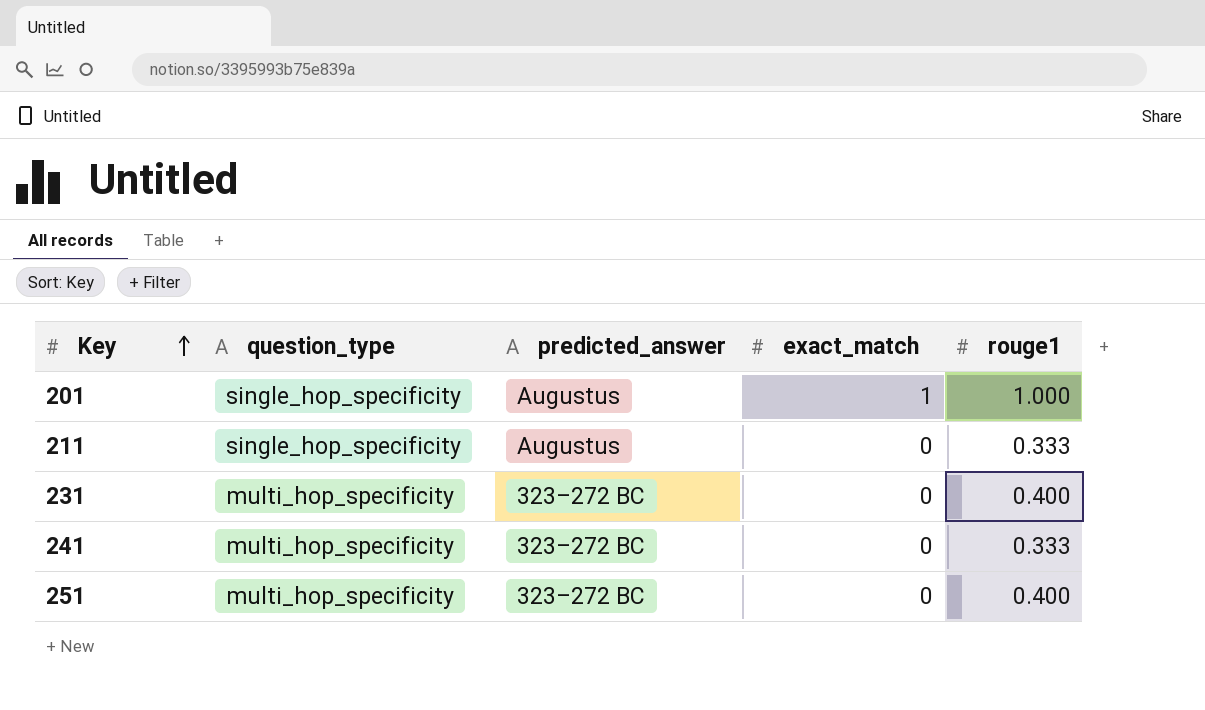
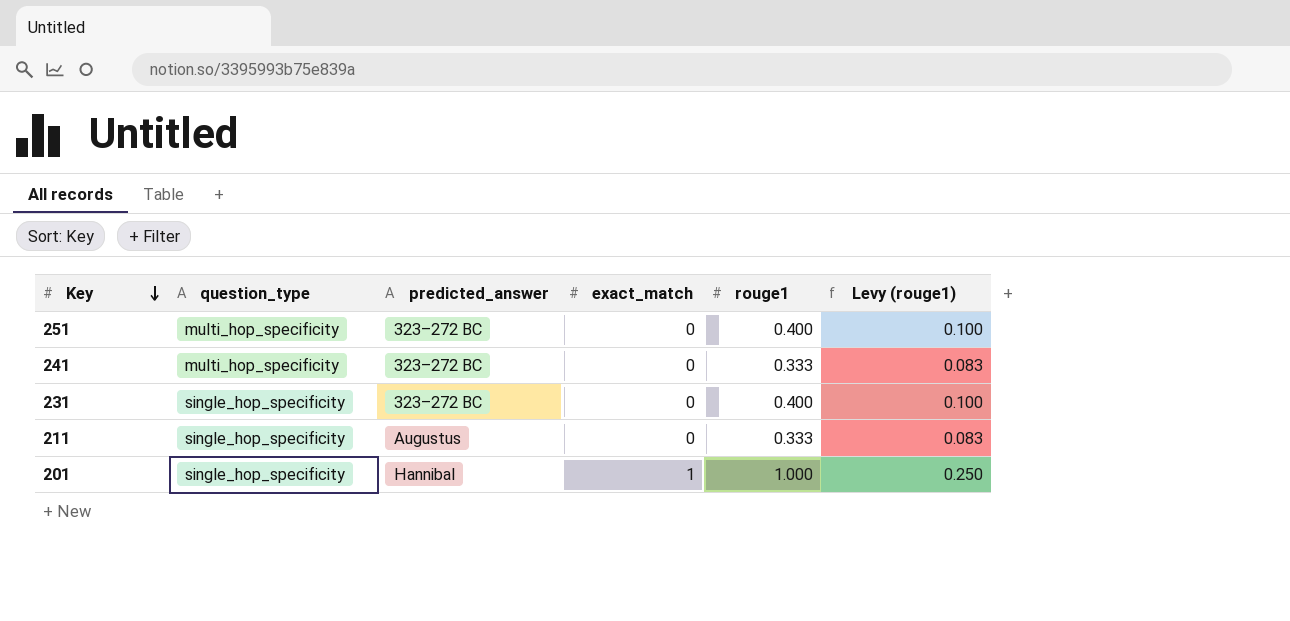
row order: Key ascending -> Key descending
column Levy (rouge1) | formula: none -> [rouge1] * 0.25
231 | question_type: multi_hop_specificity -> single_hop_specificity
201 | predicted_answer: Augustus -> Hannibal

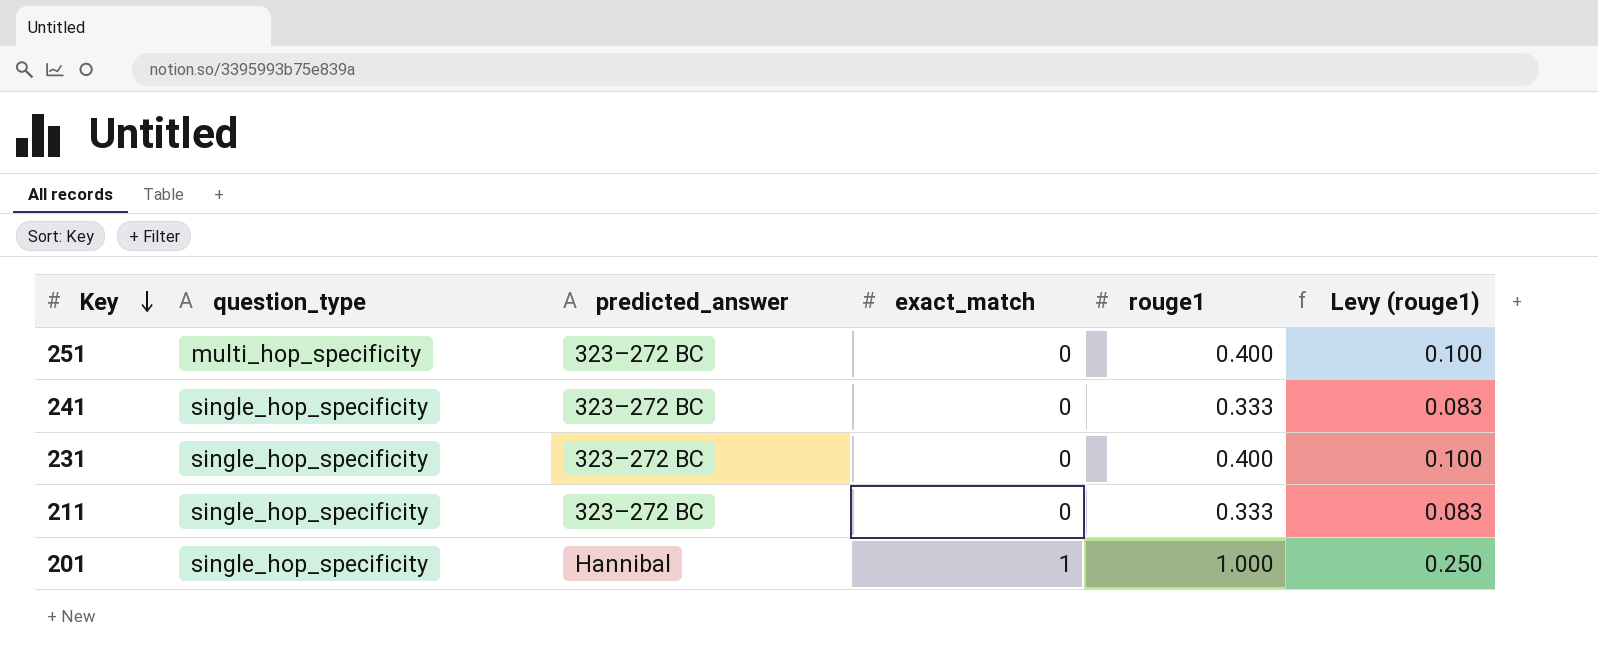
241 | question_type: multi_hop_specificity -> single_hop_specificity
211 | predicted_answer: Augustus -> 323–272 BC

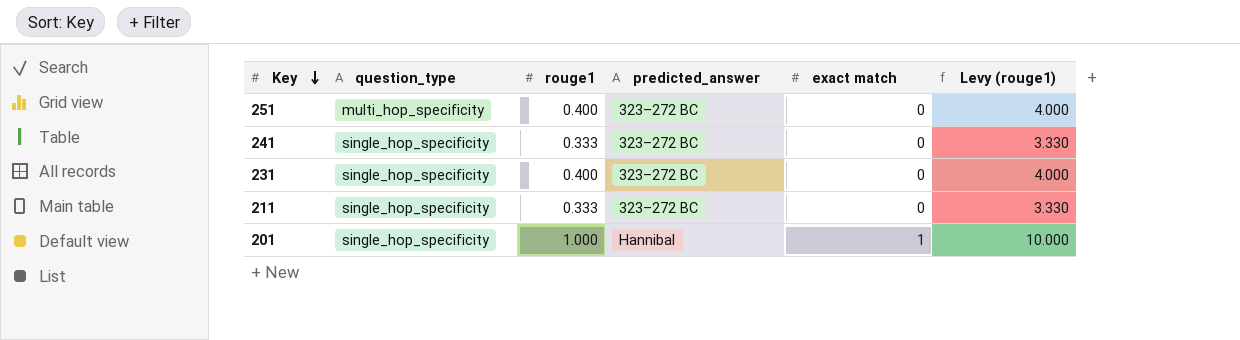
column rouge1 | position: 5 -> 3
column name: exact_match -> exact match
column Levy (rouge1) | formula: [rouge1] * 0.25 -> [rouge1] * 10

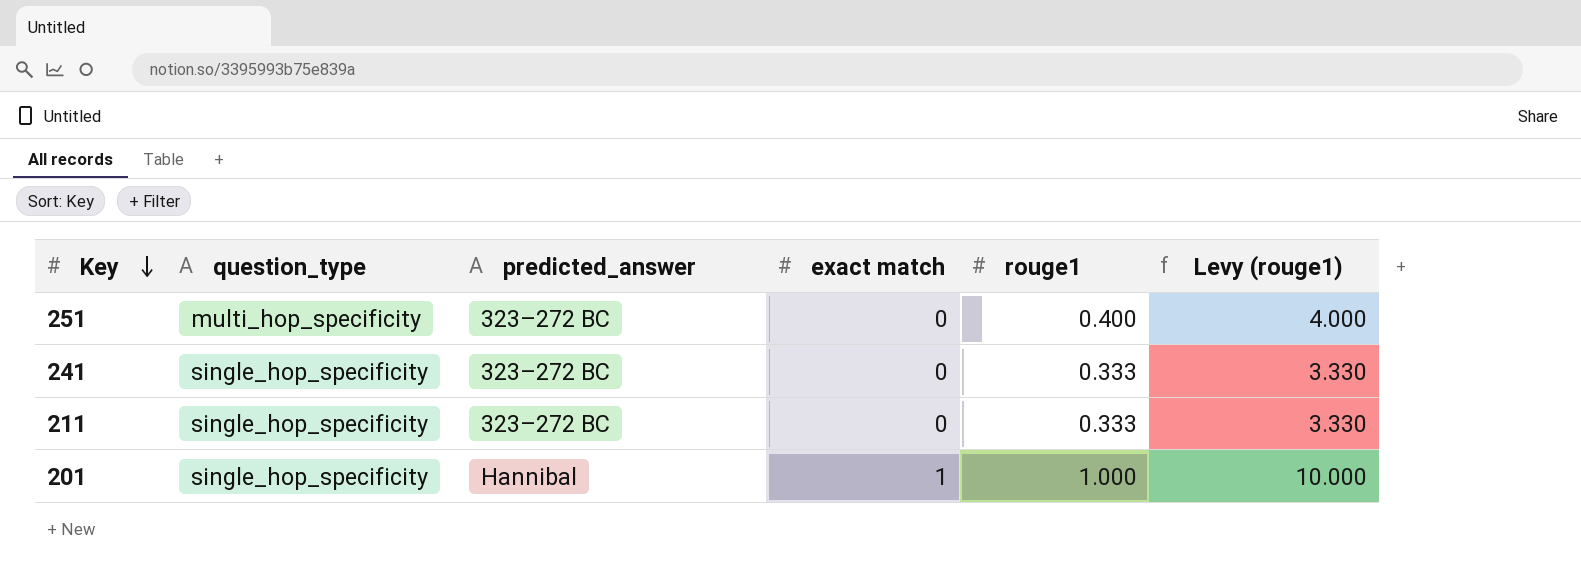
column rouge1 | position: 3 -> 5
row 231: single_hop_specificity | 0.400 | 323–272 BC | 0 | 4.000 -> none

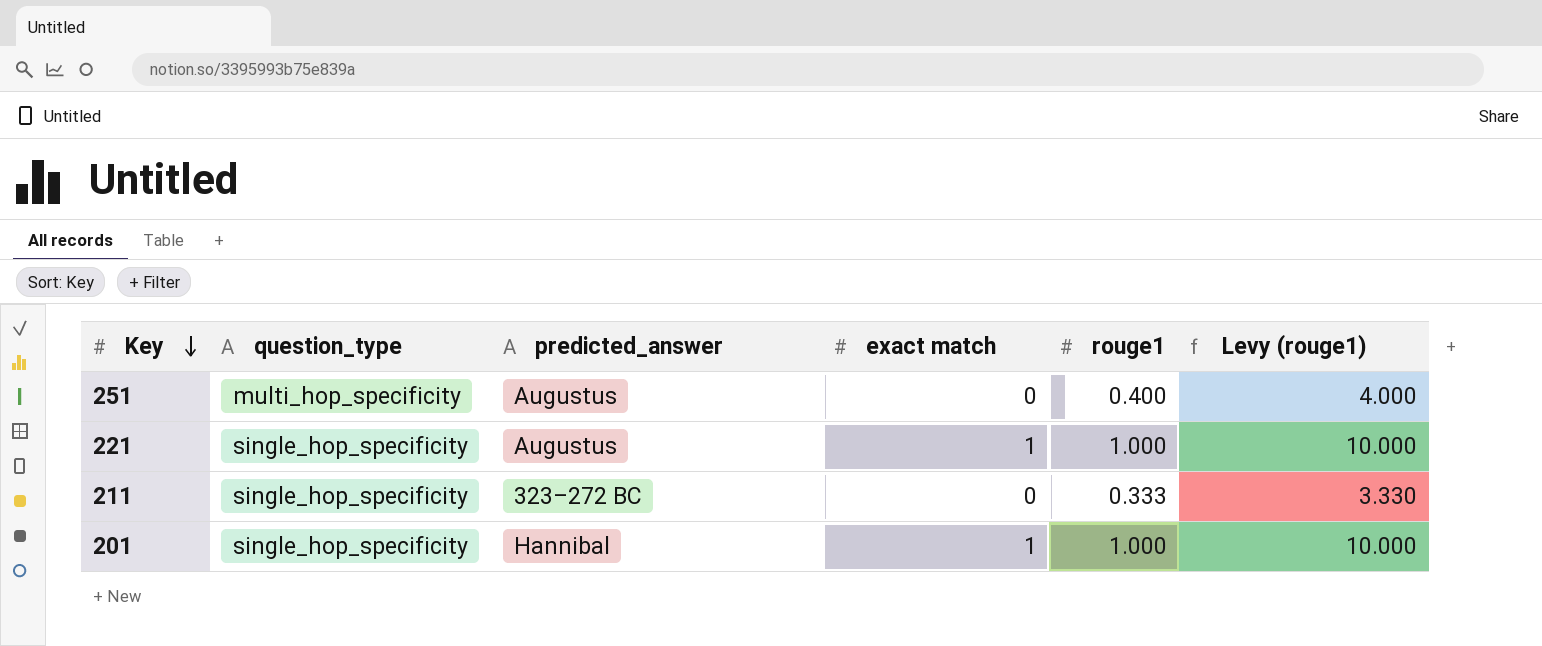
row 241: single_hop_specificity | 323–272 BC | 0 | 0.333 | 3.330 -> none
251 | predicted_answer: 323–272 BC -> Augustus
row 221: none -> single_hop_specificity | Augustus | 1 | 1.000 | 10.000

